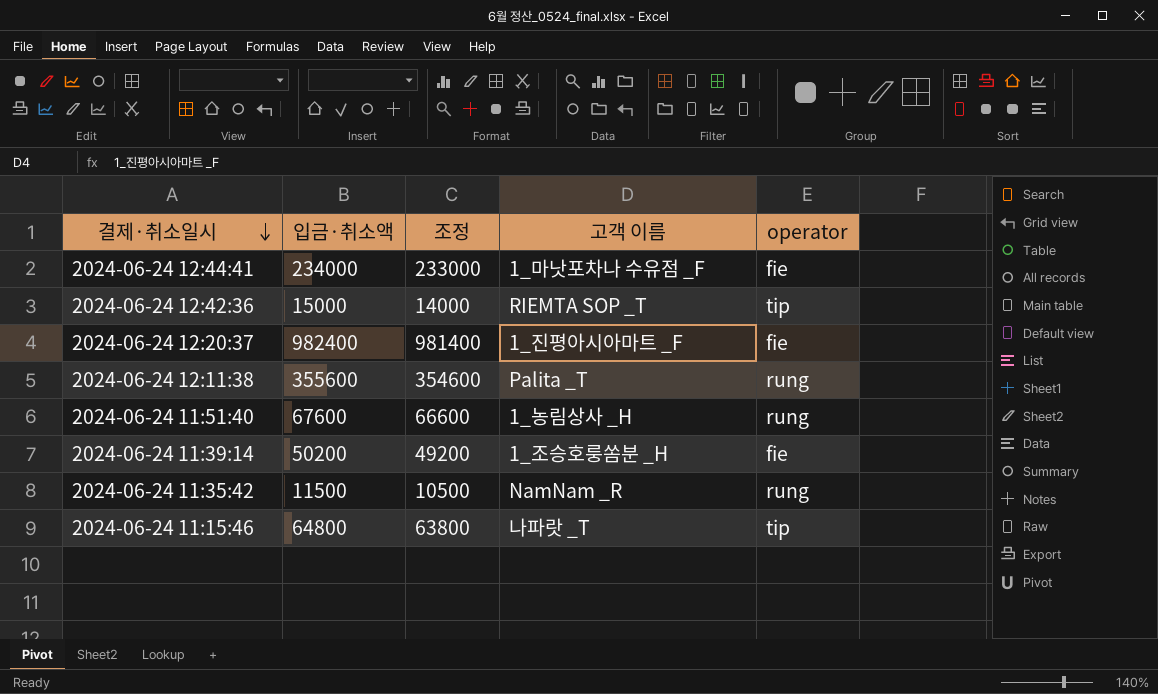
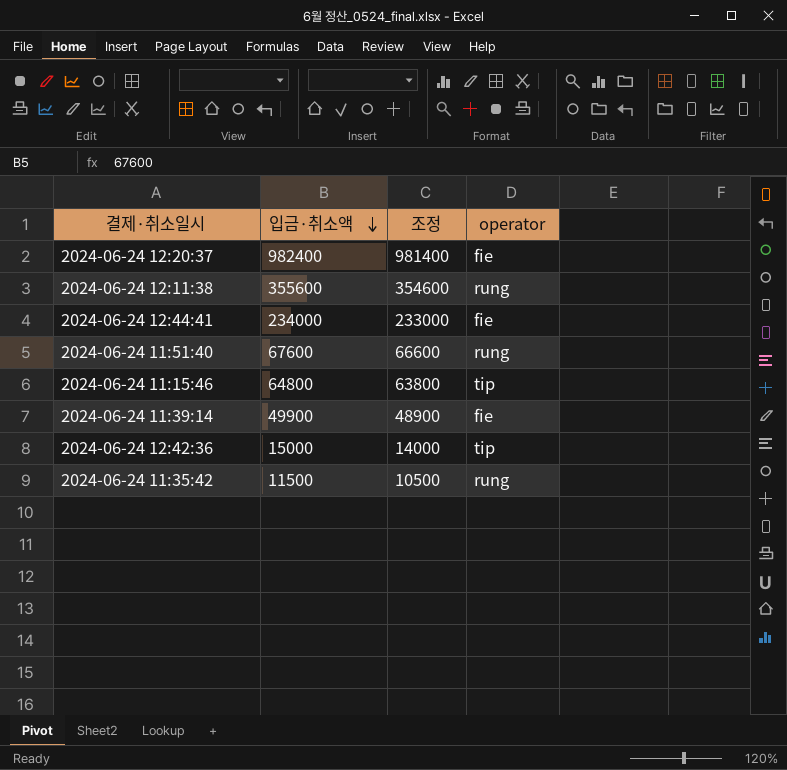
row order: 결제·취소일시 descending -> 입금·취소액 descending
column 고객 이름 | position: 4 -> none
2024-06-24 11:39:14 | 입금·취소액: 50200 -> 49900
2024-06-24 11:39:14 | 조정: 49200 -> 48900

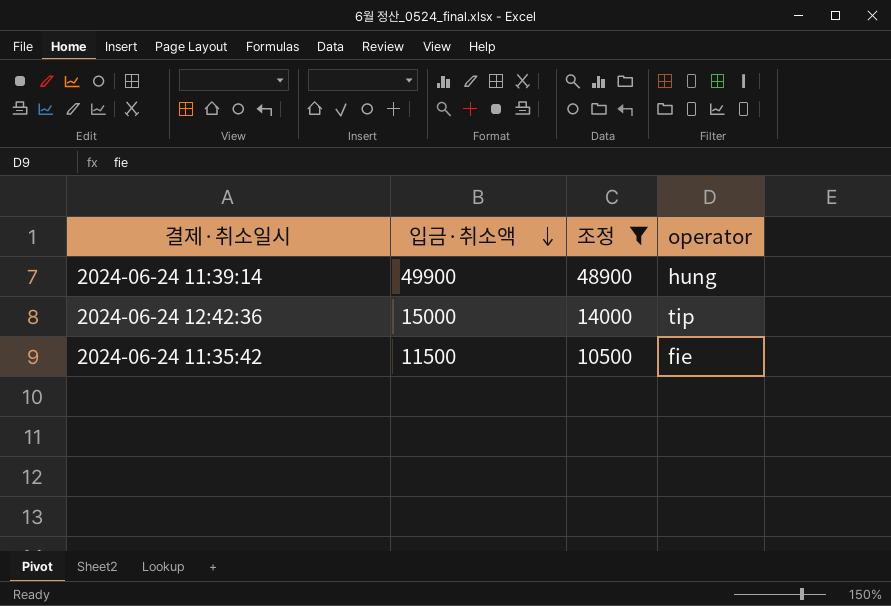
filter: none -> 조정 <= 48900
2024-06-24 11:39:14 | operator: fie -> hung
2024-06-24 11:35:42 | operator: rung -> fie

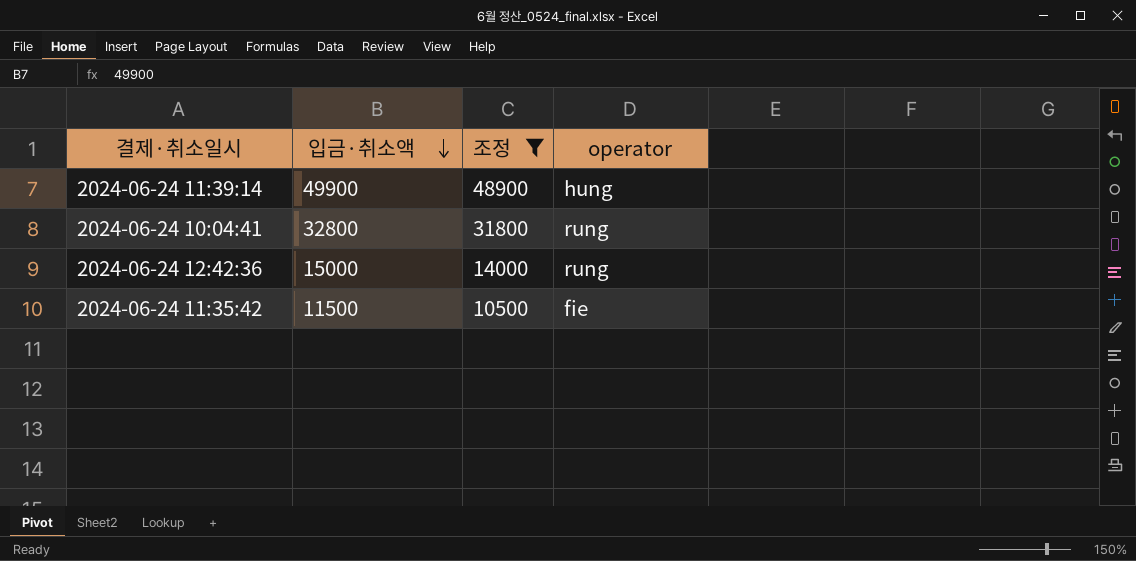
row 2024-06-24 10:04:41: none -> 32800 | 31800 | rung
2024-06-24 12:42:36 | operator: tip -> rung

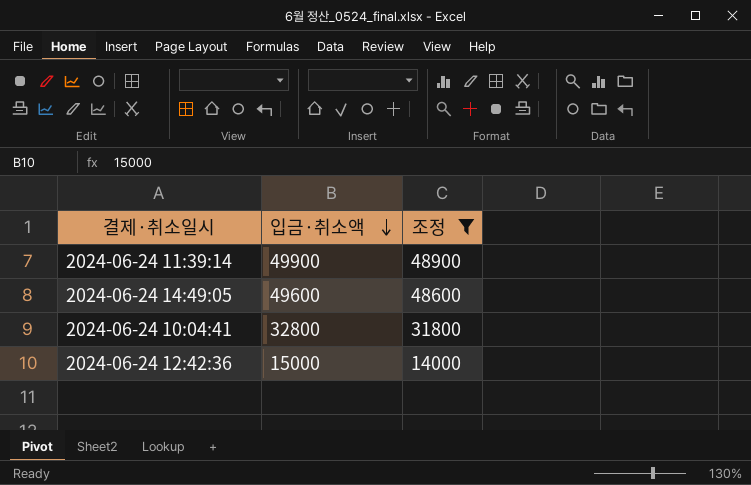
column operator | position: 4 -> none
row 2024-06-24 11:35:42: 11500 | 10500 | fie -> none
row 2024-06-24 14:49:05: none -> 49600 | 48600

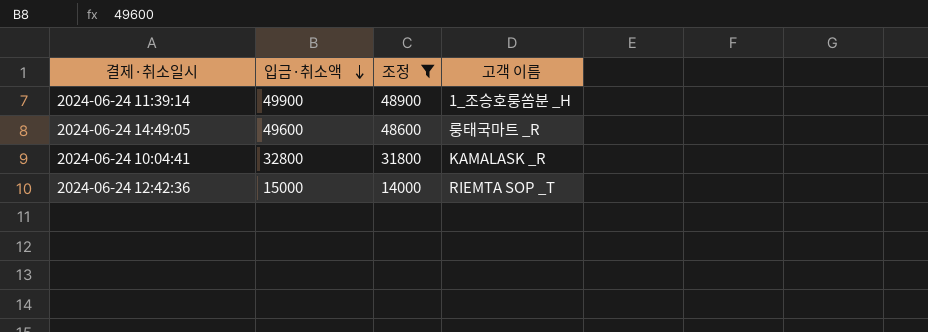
column 고객 이름 | position: none -> 4

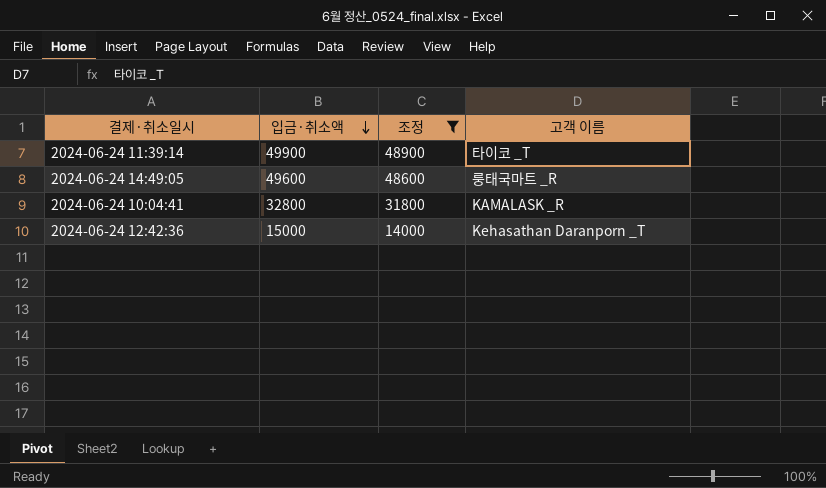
2024-06-24 11:39:14 | 고객 이름: 1_조승호룽쏨분 _H -> 타이코 _T
2024-06-24 12:42:36 | 고객 이름: RIEMTA SOP _T -> Kehasathan Daranporn _T

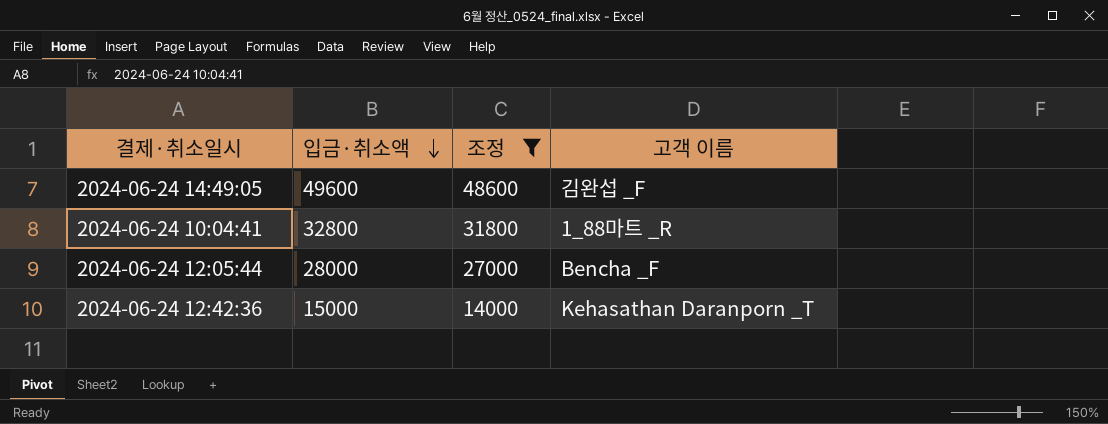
row 2024-06-24 11:39:14: 49900 | 48900 | 타이코 _T -> none
2024-06-24 14:49:05 | 고객 이름: 룽태국마트 _R -> 김완섭 _F
2024-06-24 10:04:41 | 고객 이름: KAMALASK _R -> 1_88마트 _R
row 2024-06-24 12:05:44: none -> 28000 | 27000 | Bencha _F

